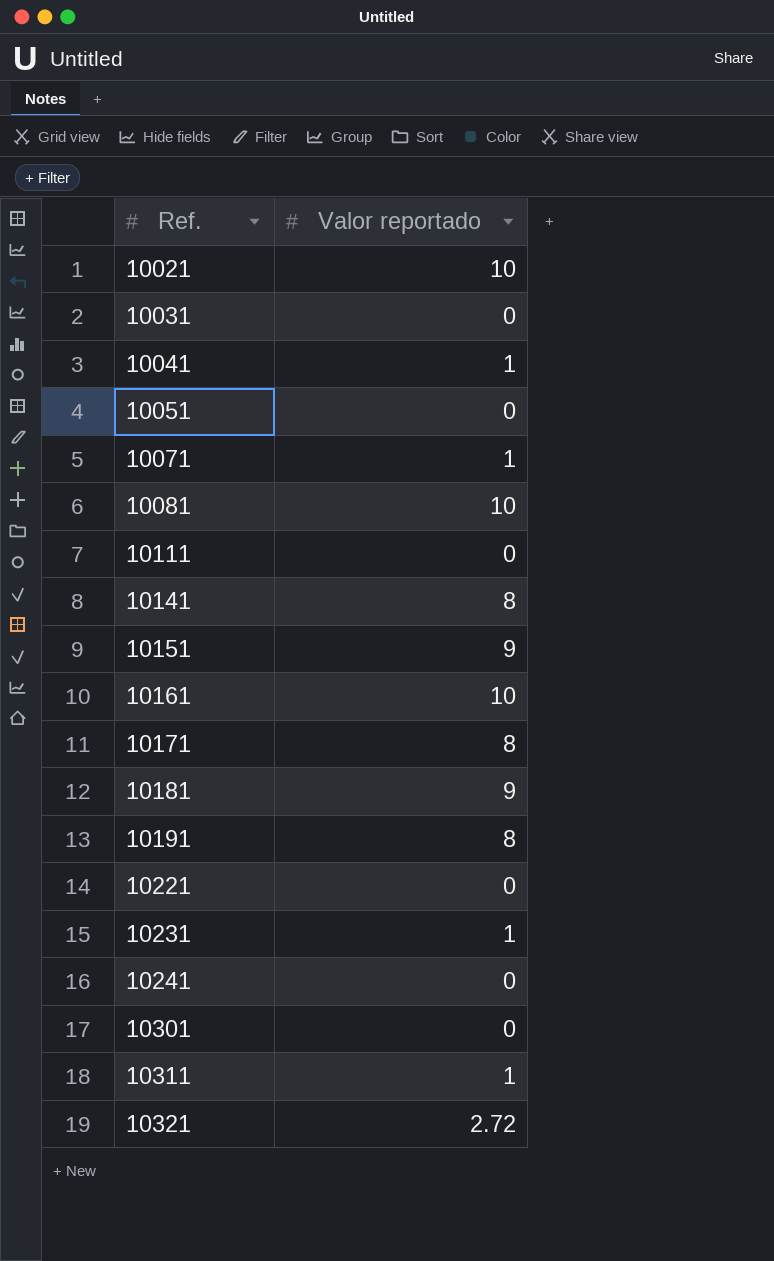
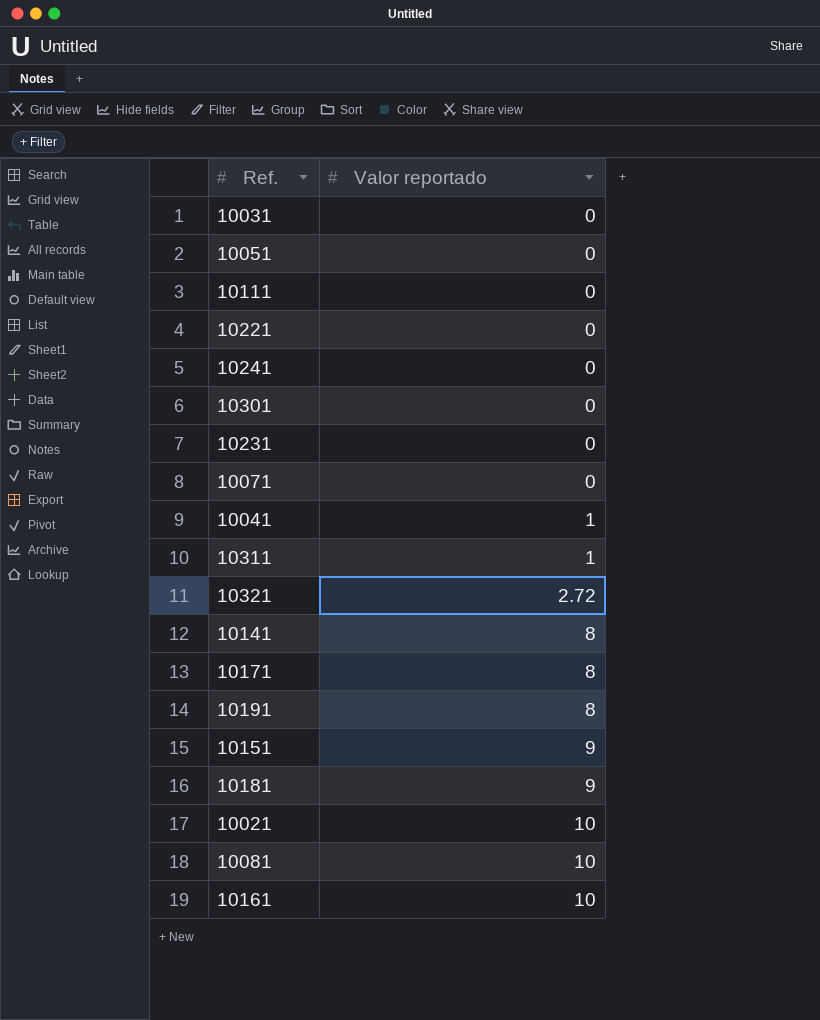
row order: Ref. ascending -> Valor reportado ascending
10231 | Valor reportado: 1 -> 0
10071 | Valor reportado: 1 -> 0

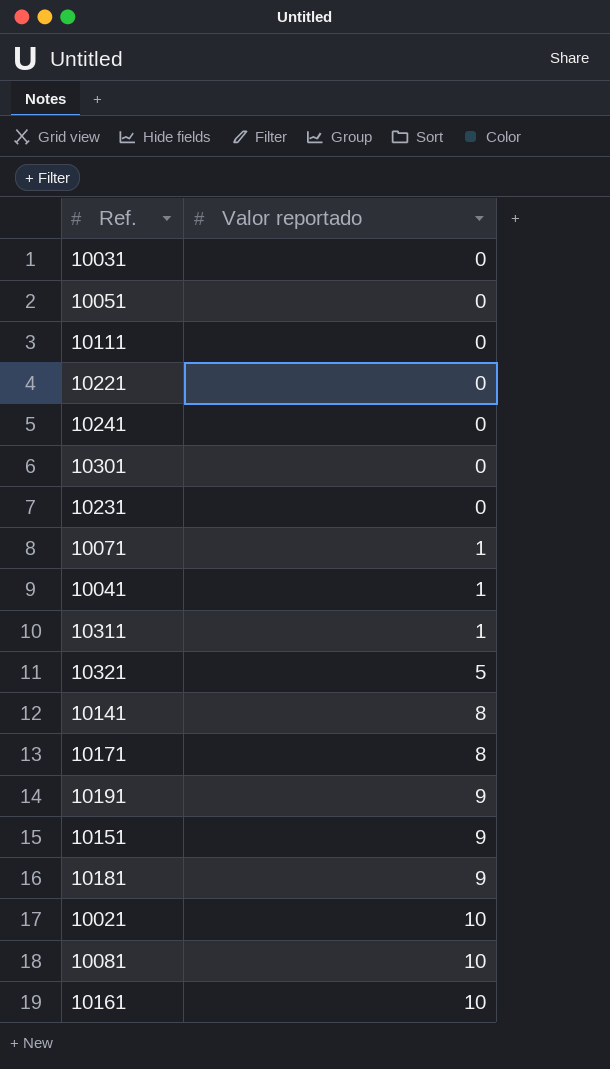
10071 | Valor reportado: 0 -> 1
10321 | Valor reportado: 2.72 -> 5
10191 | Valor reportado: 8 -> 9

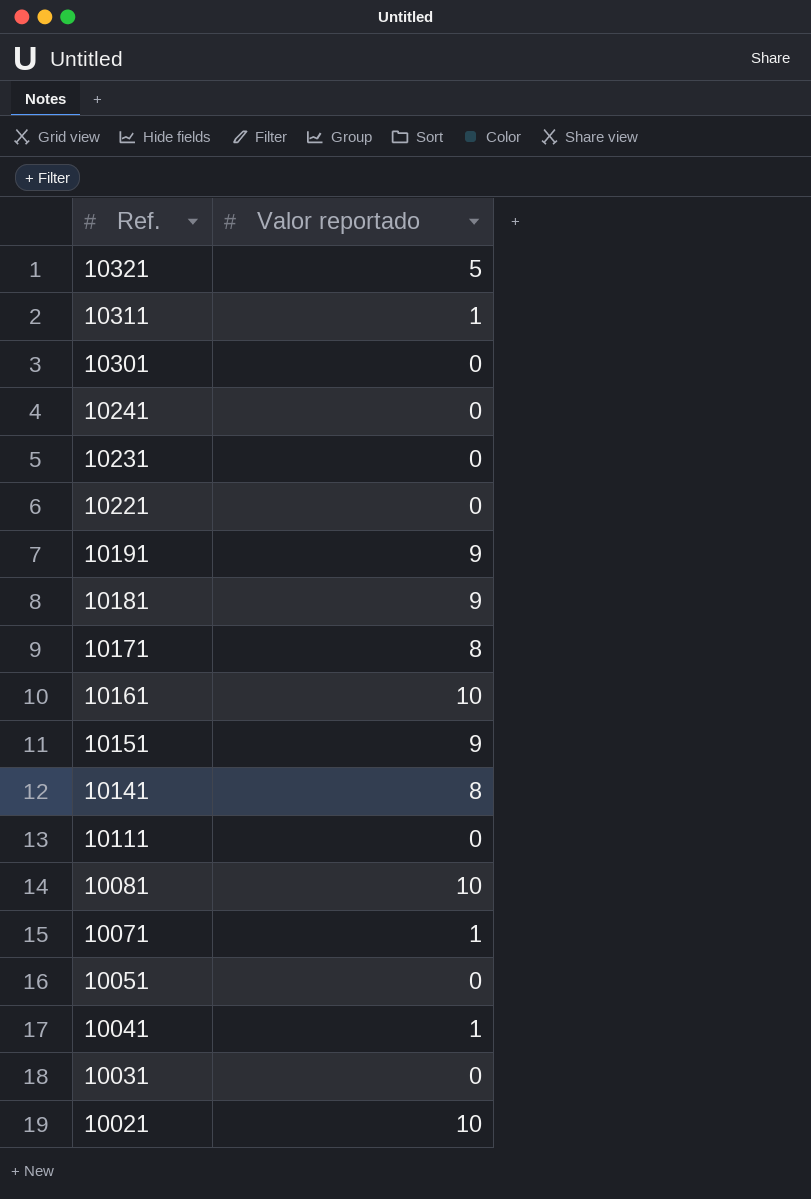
row order: Valor reportado ascending -> Ref. descending

